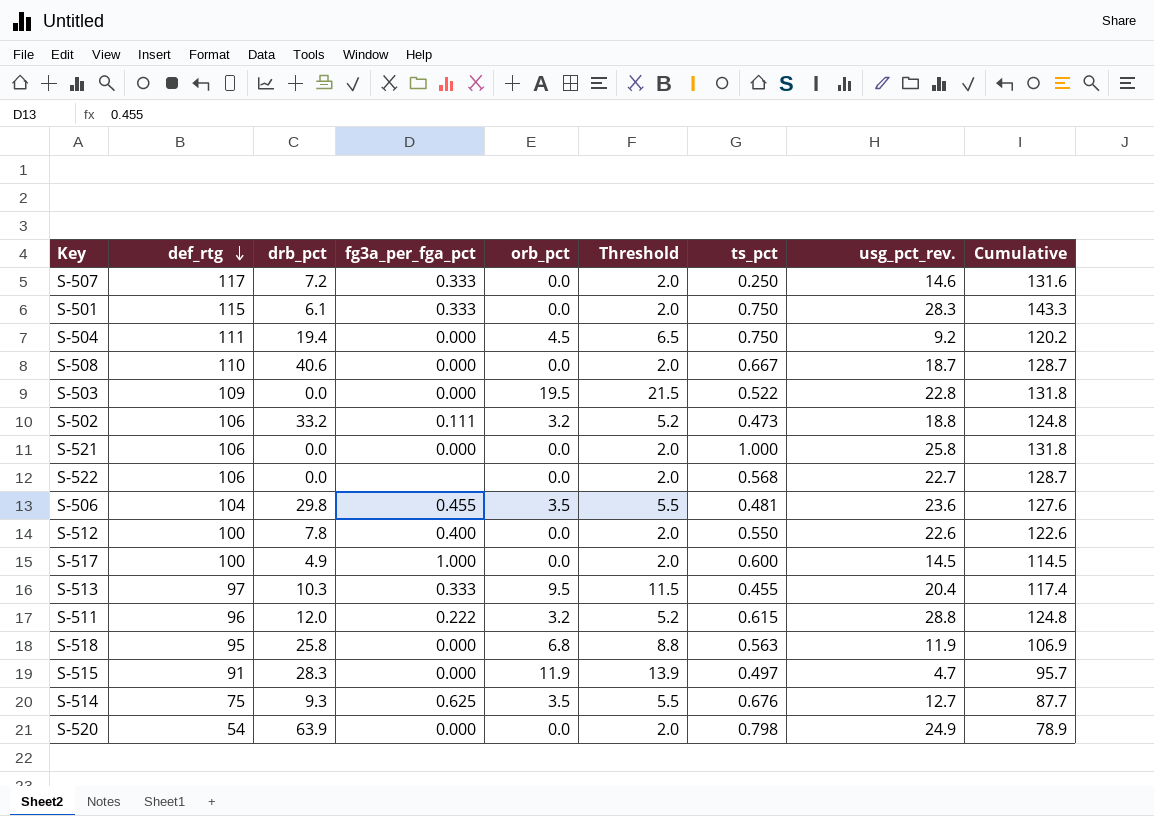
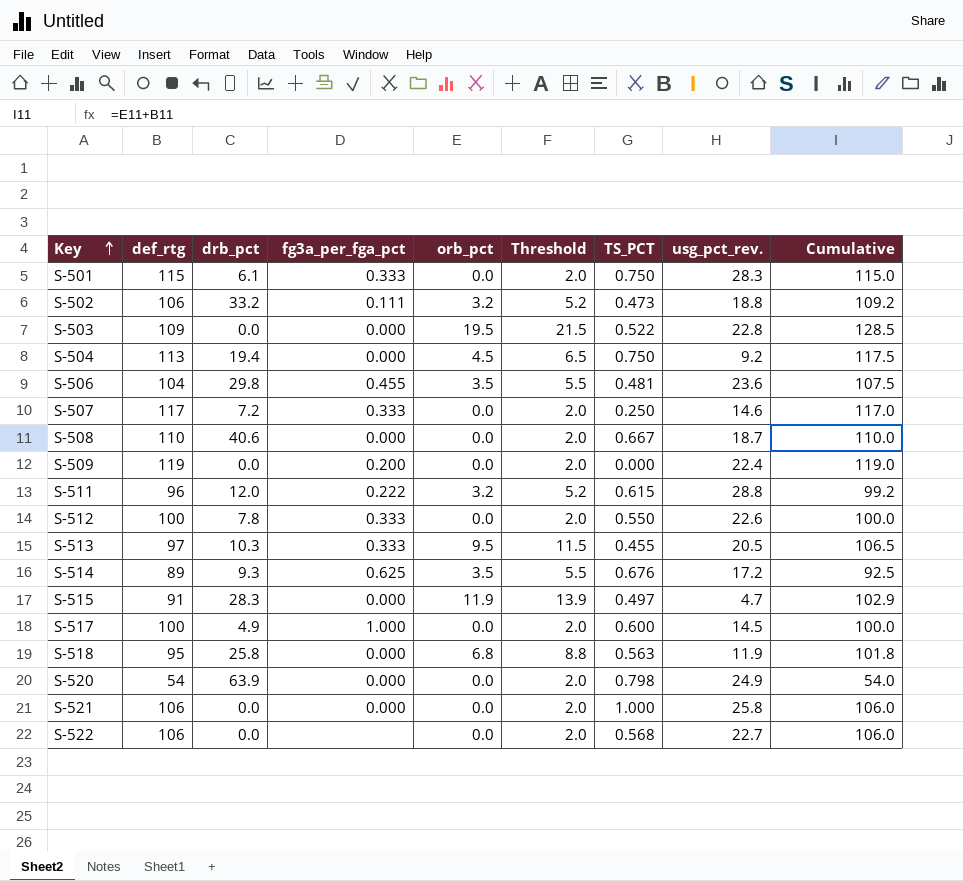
row order: def_rtg descending -> Key ascending
column name: ts_pct -> TS_PCT
column Cumulative | formula: [def_rtg] + [usg_pct_rev.] -> [def_rtg] + [orb_pct]
S-504 | def_rtg: 111 -> 113
row S-509: none -> 119 | 0.0 | 0.200 | 0.0 | 2.0 | 0.000 | 22.4 | 119.0
S-512 | fg3a_per_fga_pct: 0.400 -> 0.333
S-513 | usg_pct_rev.: 20.4 -> 20.5
S-514 | def_rtg: 75 -> 89
S-514 | usg_pct_rev.: 12.7 -> 17.2

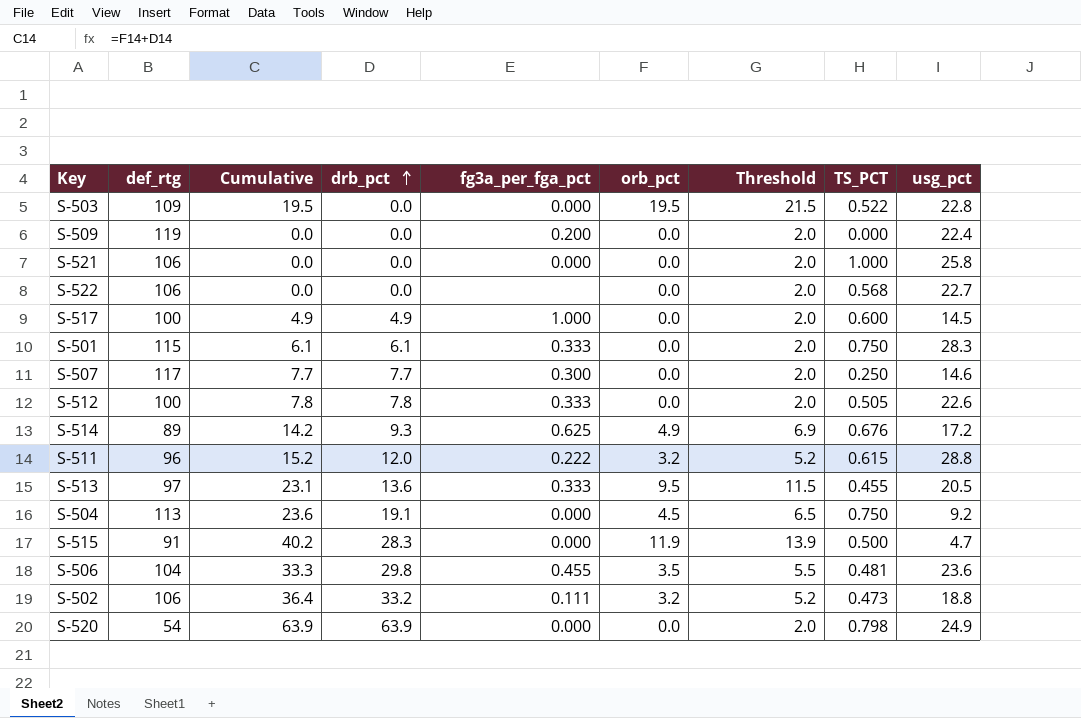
row order: Key ascending -> drb_pct ascending
column Cumulative | formula: [def_rtg] + [orb_pct] -> [drb_pct] + [orb_pct]
column Cumulative | position: 9 -> 3
column name: usg_pct_rev. -> usg_pct
row S-508: 110 | 40.6 | 0.000 | 0.0 | 2.0 | 0.667 | 18.7 | 110.0 -> none
row S-518: 95 | 25.8 | 0.000 | 6.8 | 8.8 | 0.563 | 11.9 | 101.8 -> none
S-507 | drb_pct: 7.2 -> 7.7
S-507 | fg3a_per_fga_pct: 0.333 -> 0.300
S-512 | TS_PCT: 0.550 -> 0.505
S-514 | orb_pct: 3.5 -> 4.9
S-514 | Threshold: 5.5 -> 6.9
S-513 | drb_pct: 10.3 -> 13.6
S-504 | drb_pct: 19.4 -> 19.1
S-515 | TS_PCT: 0.497 -> 0.500

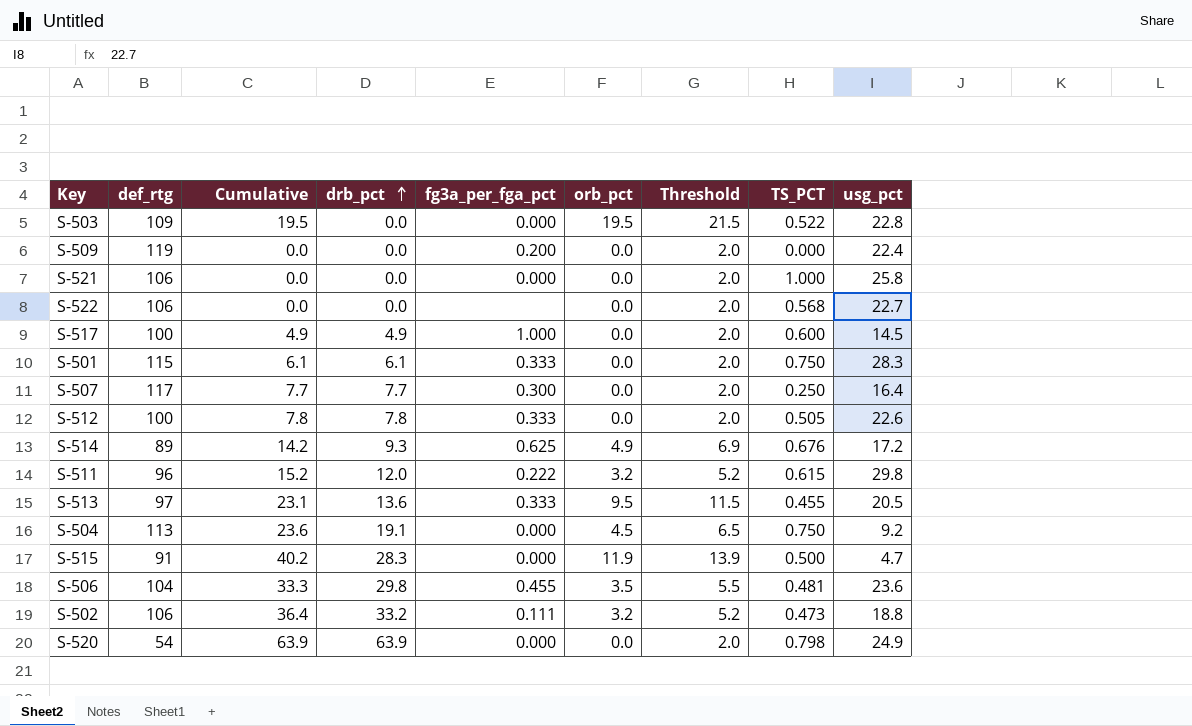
S-507 | usg_pct: 14.6 -> 16.4
S-511 | usg_pct: 28.8 -> 29.8

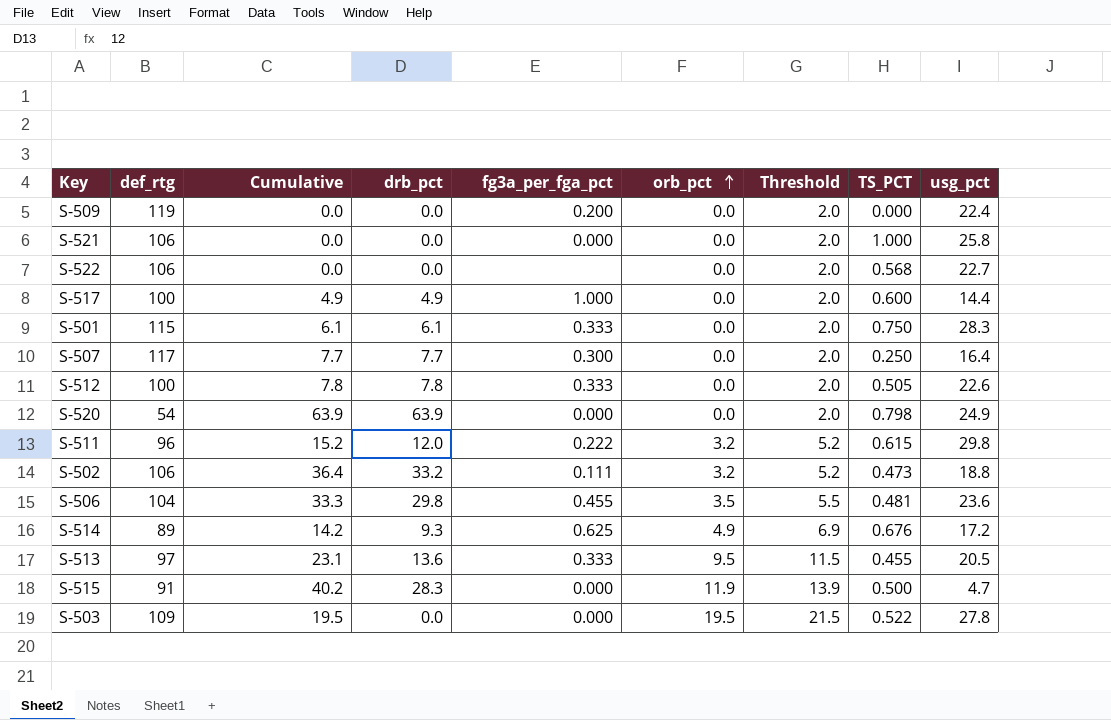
row order: drb_pct ascending -> orb_pct ascending
row S-504: 113 | 23.6 | 19.1 | 0.000 | 4.5 | 6.5 | 0.750 | 9.2 -> none
S-517 | usg_pct: 14.5 -> 14.4
S-503 | usg_pct: 22.8 -> 27.8

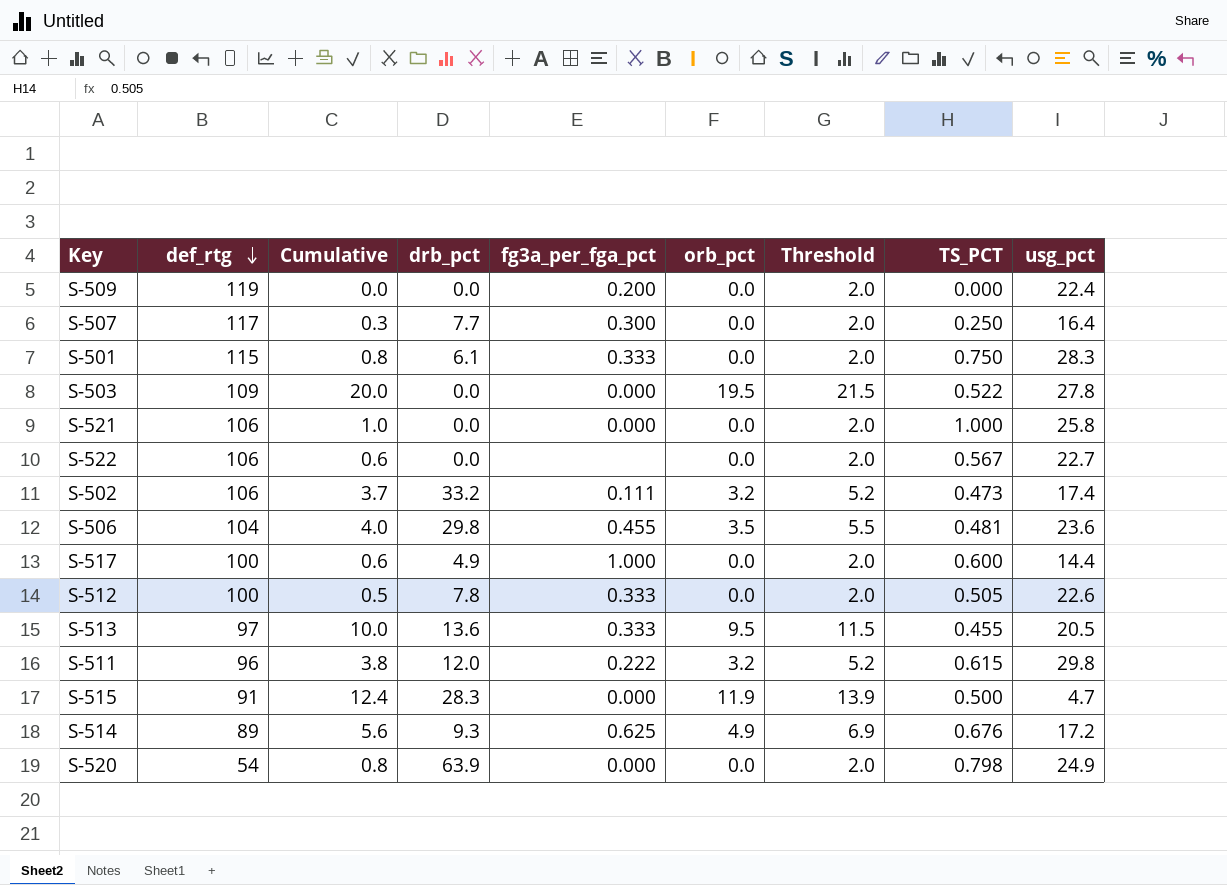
row order: orb_pct ascending -> def_rtg descending
column Cumulative | formula: [drb_pct] + [orb_pct] -> [orb_pct] + [TS_PCT]
S-522 | TS_PCT: 0.568 -> 0.567
S-502 | usg_pct: 18.8 -> 17.4

